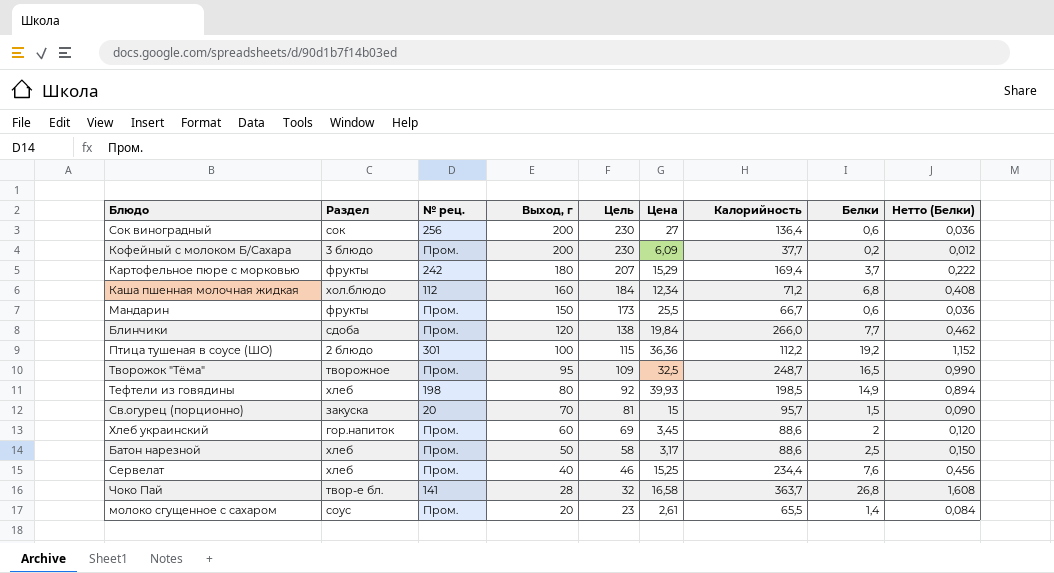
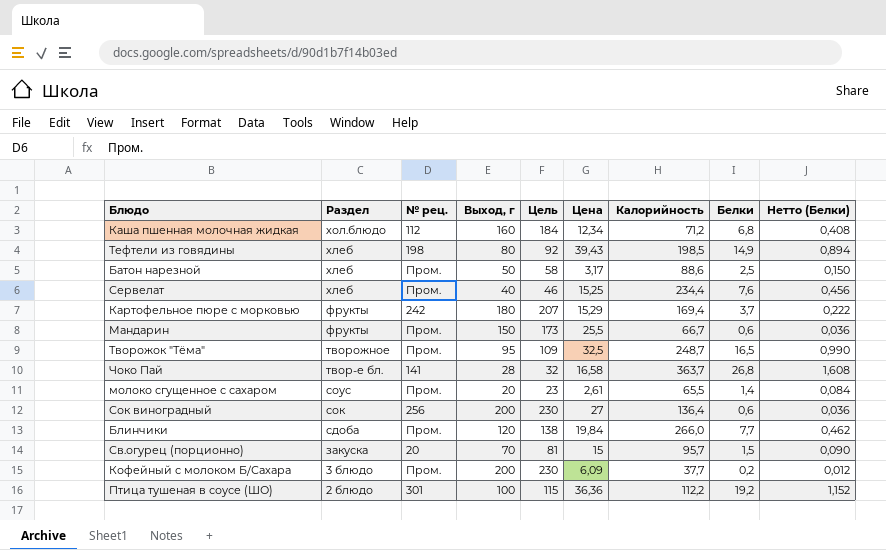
row order: Выход, г descending -> Раздел descending
row Хлеб украинский: гор.напиток | Пром. | 60 | 69 | 3,45 | 88,6 | 2 | 0,120 -> none
Тефтели из говядины | Цена: 39,93 -> 39,43

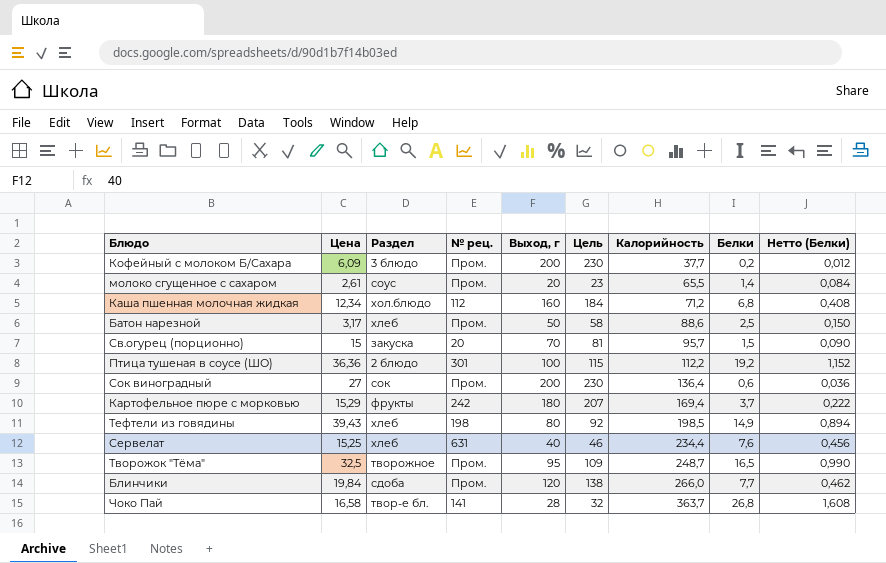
row order: Раздел descending -> Калорийность ascending
column Цена | position: 6 -> 2
row Мандарин: фрукты | Пром. | 150 | 173 | 25,5 | 66,7 | 0,6 | 0,036 -> none
Сок виноградный | № рец.: 256 -> Пром.
Сервелат | № рец.: Пром. -> 631

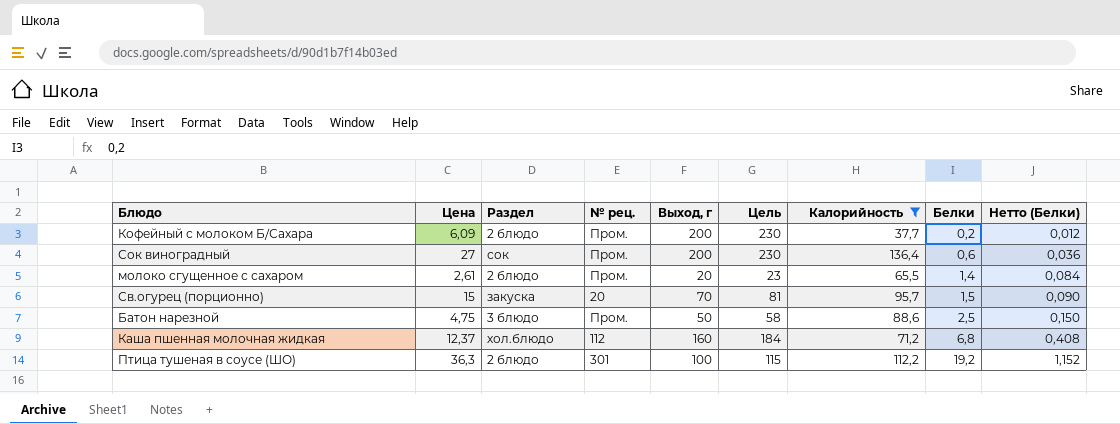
filter: none -> Калорийность <= 136,4
row order: Калорийность ascending -> Белки ascending
Кофейный с молоком Б/Сахара | Раздел: 3 блюдо -> 2 блюдо
молоко сгущенное с сахаром | Раздел: соус -> 2 блюдо
Батон нарезной | Цена: 3,17 -> 4,75
Батон нарезной | Раздел: хлеб -> 3 блюдо
Каша пшенная молочная жидкая | Цена: 12,34 -> 12,37
Птица тушеная в соусе (ШО) | Цена: 36,36 -> 36,3

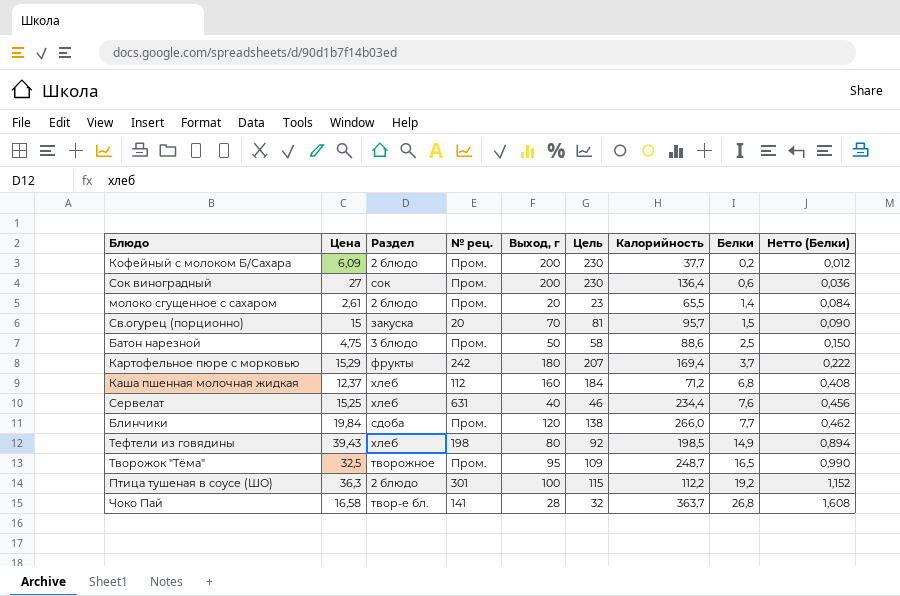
filter: Калорийность <= 136,4 -> none
Каша пшенная молочная жидкая | Раздел: хол.блюдо -> хлеб

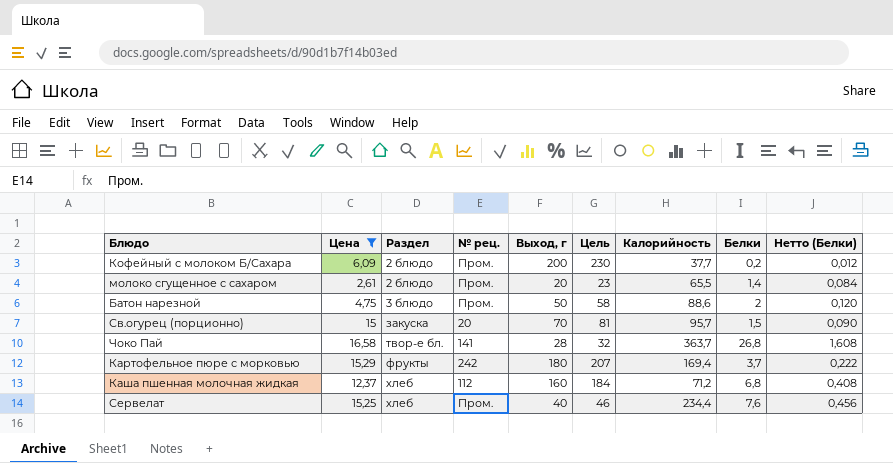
filter: none -> Цена <= 16,58
row order: Белки ascending -> Раздел ascending
Батон нарезной | Белки: 2,5 -> 2
Батон нарезной | Нетто (Белки): 0,150 -> 0,120
Сервелат | № рец.: 631 -> Пром.

